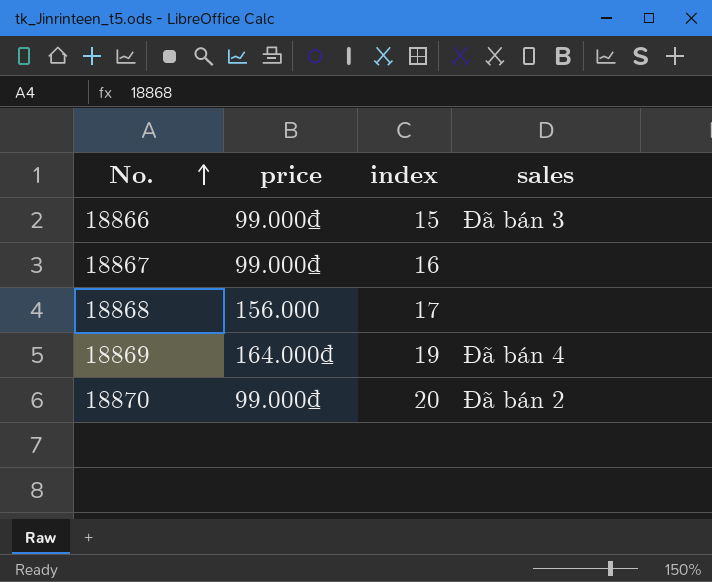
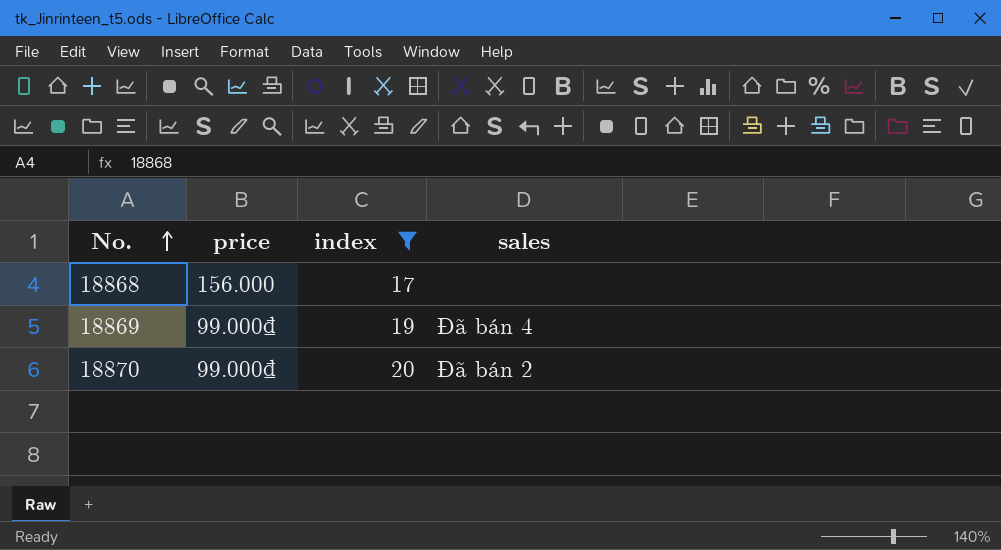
filter: none -> index >= 17
18869 | price: 164.000₫ -> 99.000₫

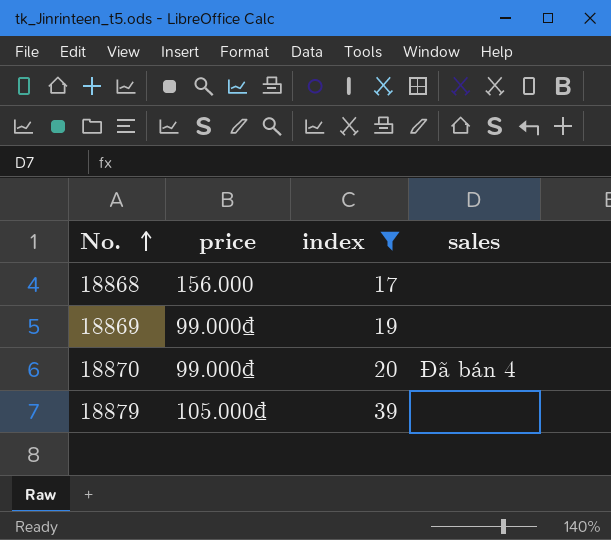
18869 | sales: Đã bán 4 -> none
18870 | sales: Đã bán 2 -> Đã bán 4
row 18879: none -> 105.000₫ | 39 | none

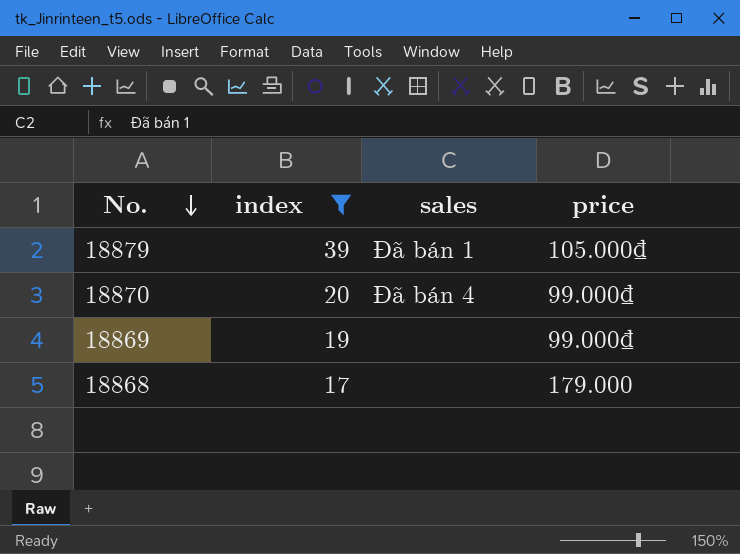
row order: No. ascending -> No. descending
column price | position: 2 -> 4
18879 | sales: none -> Đã bán 1
18868 | price: 156.000 -> 179.000

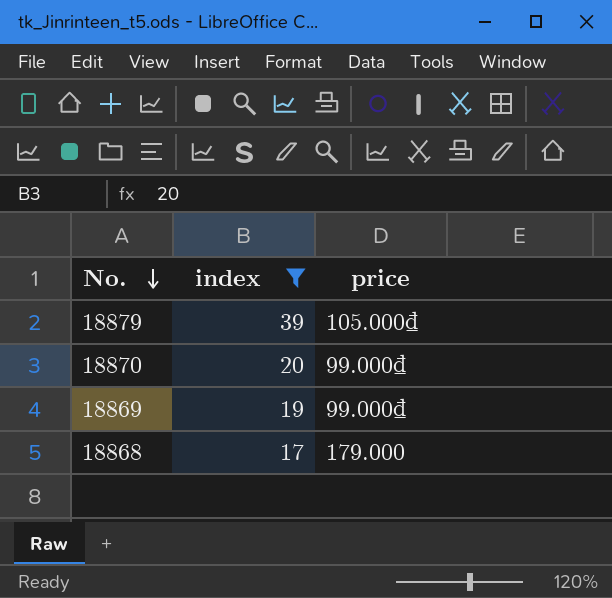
column sales | position: 3 -> none

